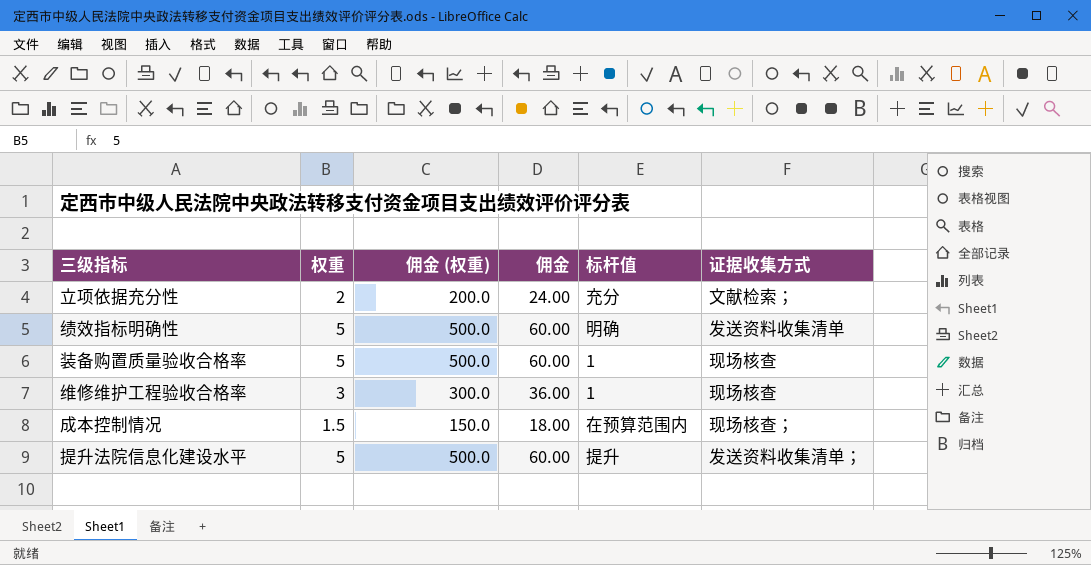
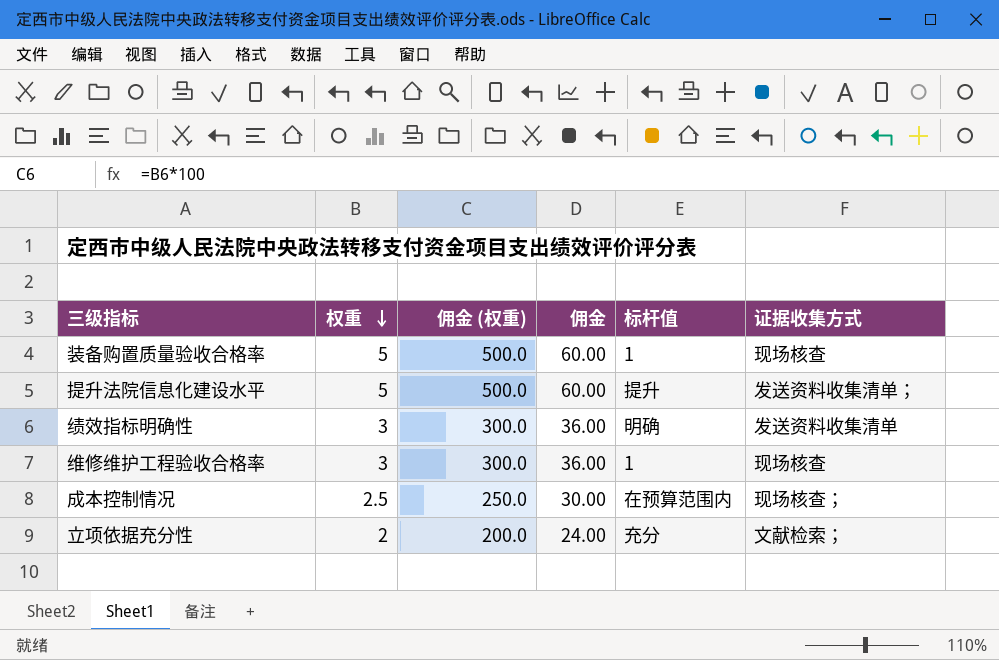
row order: none -> 权重 descending
绩效指标明确性 | 权重: 5 -> 3
绩效指标明确性 | 佣金 (权重): 500.0 -> 300.0
绩效指标明确性 | 佣金: 60.00 -> 36.00
成本控制情况 | 权重: 1.5 -> 2.5
成本控制情况 | 佣金 (权重): 150.0 -> 250.0
成本控制情况 | 佣金: 18.00 -> 30.00

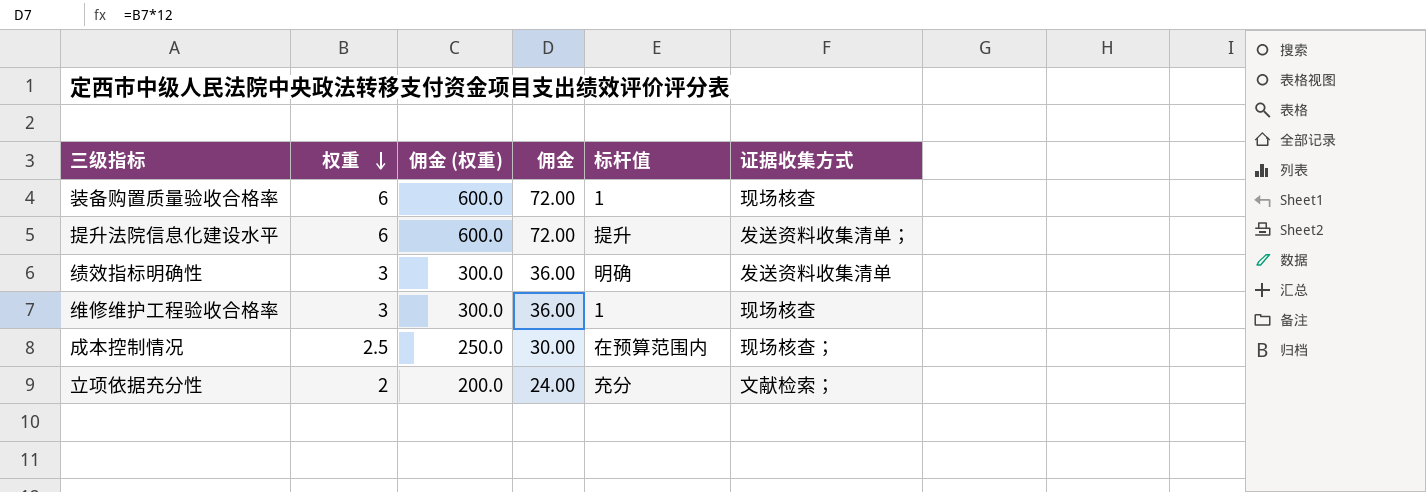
装备购置质量验收合格率 | 权重: 5 -> 6
装备购置质量验收合格率 | 佣金 (权重): 500.0 -> 600.0
装备购置质量验收合格率 | 佣金: 60.00 -> 72.00
提升法院信息化建设水平 | 权重: 5 -> 6
提升法院信息化建设水平 | 佣金 (权重): 500.0 -> 600.0
提升法院信息化建设水平 | 佣金: 60.00 -> 72.00

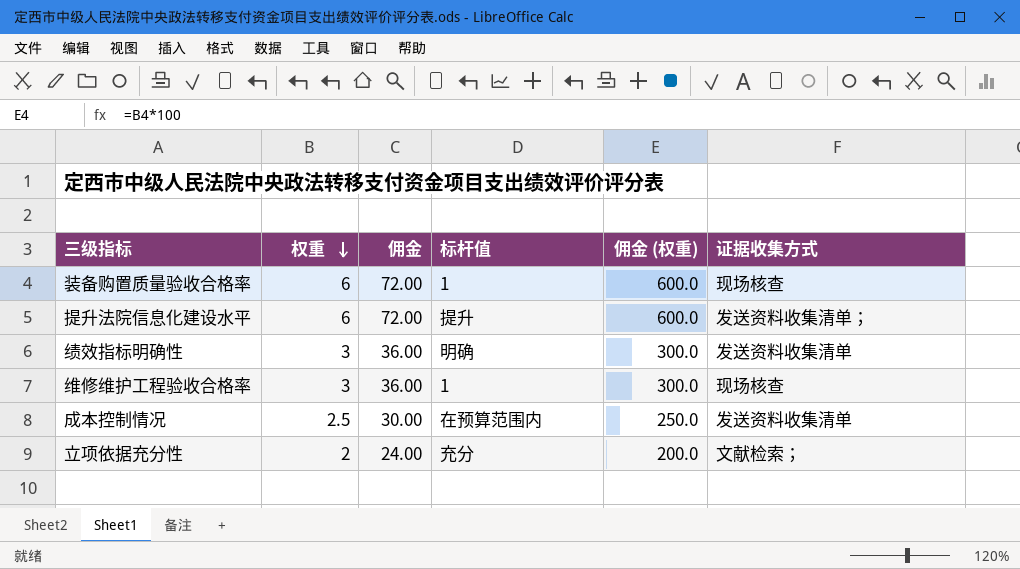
column 佣金 (权重) | position: 3 -> 5
成本控制情况 | 证据收集方式: 现场核查； -> 发送资料收集清单

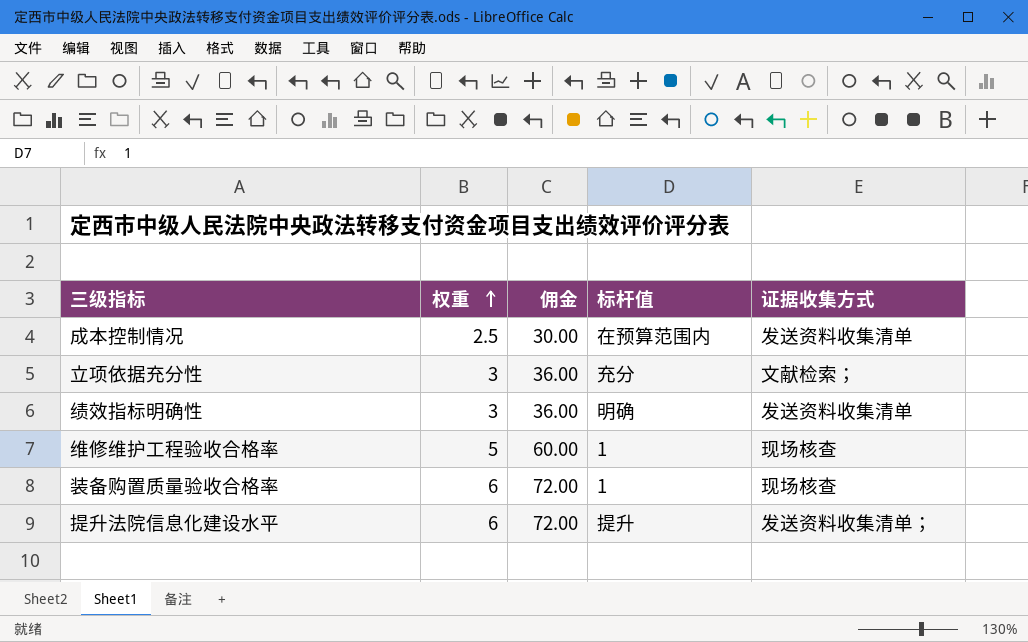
row order: 权重 descending -> 权重 ascending
column 佣金 (权重) | formula: [权重] * 100 -> none
立项依据充分性 | 权重: 2 -> 3
立项依据充分性 | 佣金: 24.00 -> 36.00
维修维护工程验收合格率 | 权重: 3 -> 5
维修维护工程验收合格率 | 佣金: 36.00 -> 60.00

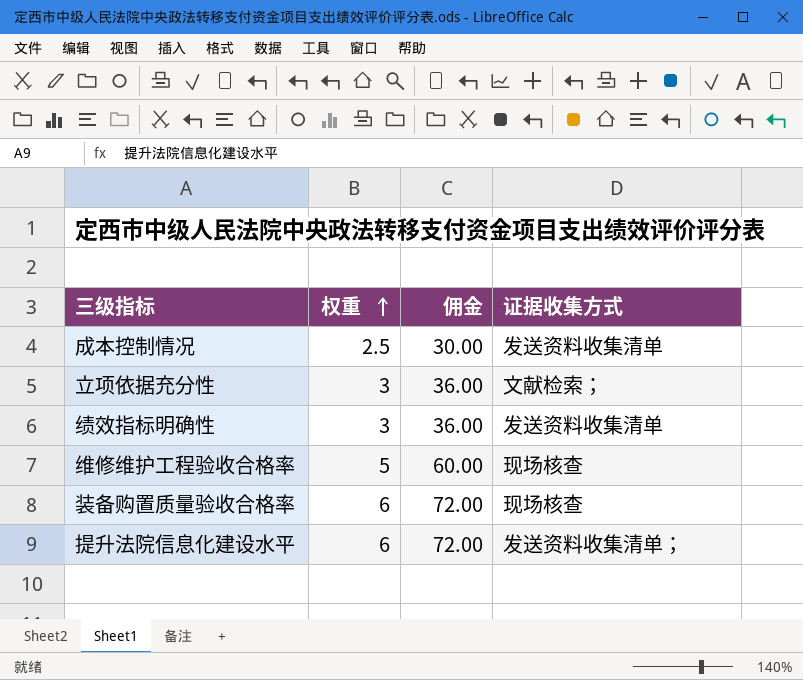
column 标杆值 | position: 4 -> none

